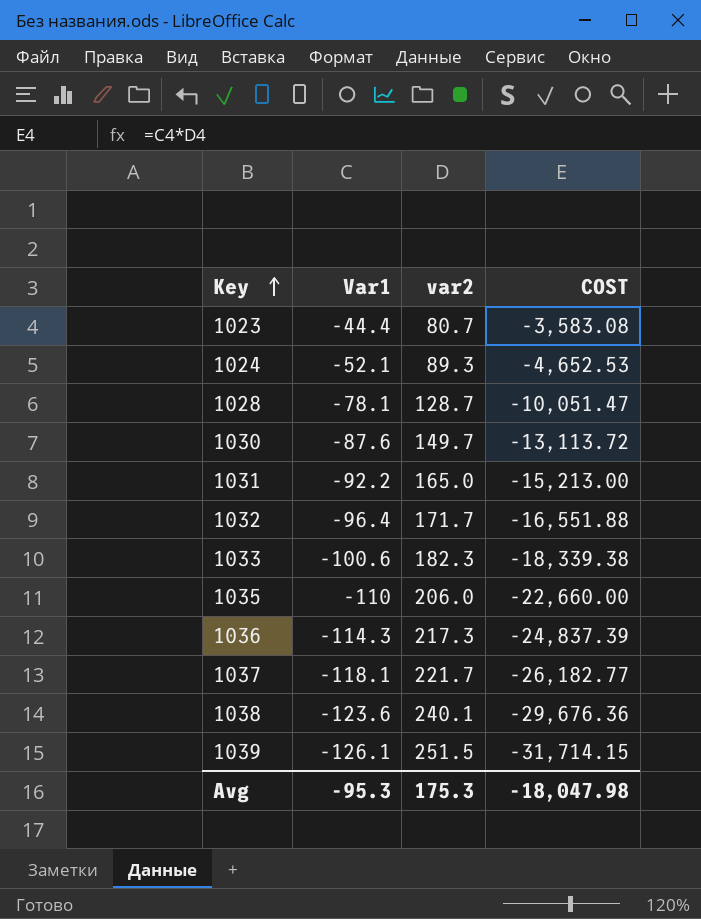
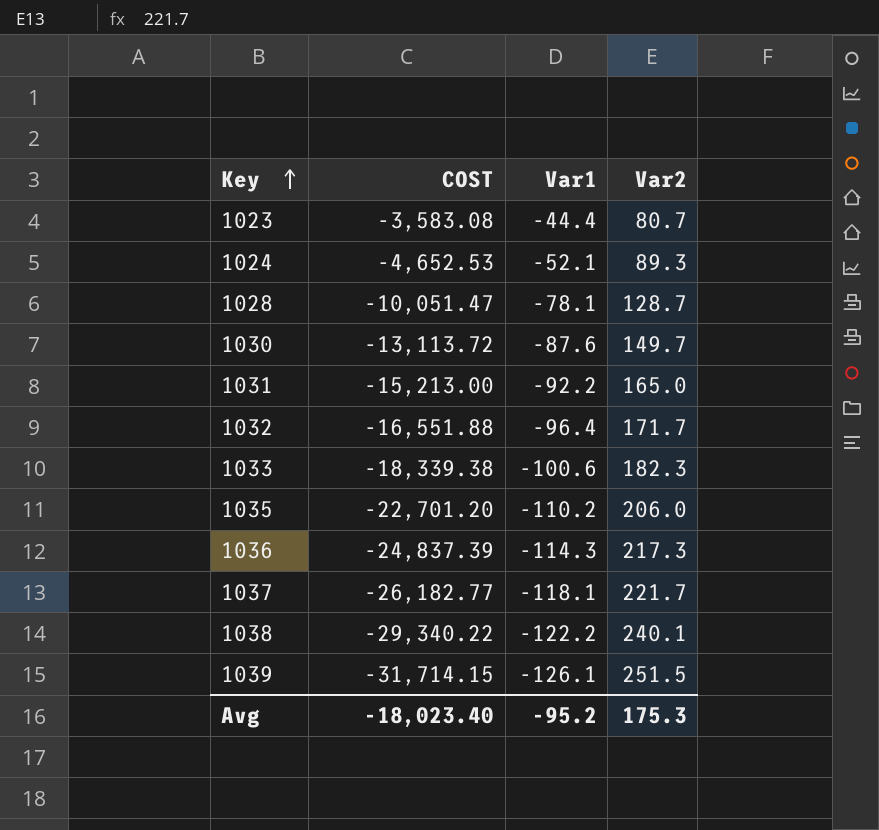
column COST | position: 4 -> 2
column name: var2 -> Var2
1035 | COST: -22,660.00 -> -22,701.20
1035 | Var1: -110 -> -110.2
1038 | COST: -29,676.36 -> -29,340.22
1038 | Var1: -123.6 -> -122.2
Avg | COST: -18,047.98 -> -18,023.40
Avg | Var1: -95.3 -> -95.2

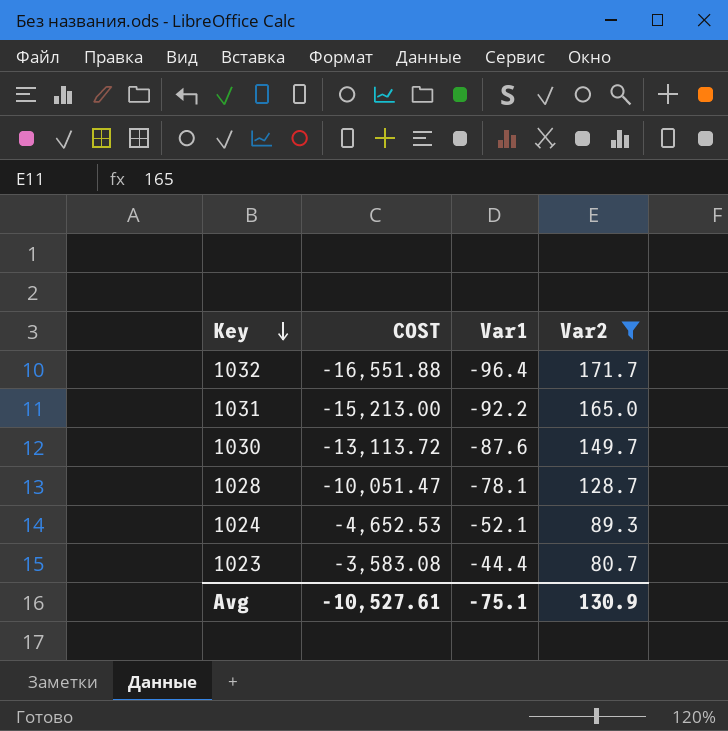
filter: none -> Var2 <= 171.7
row order: Key ascending -> Key descending
Avg | COST: -18,023.40 -> -10,527.61
Avg | Var1: -95.2 -> -75.1
Avg | Var2: 175.3 -> 130.9

